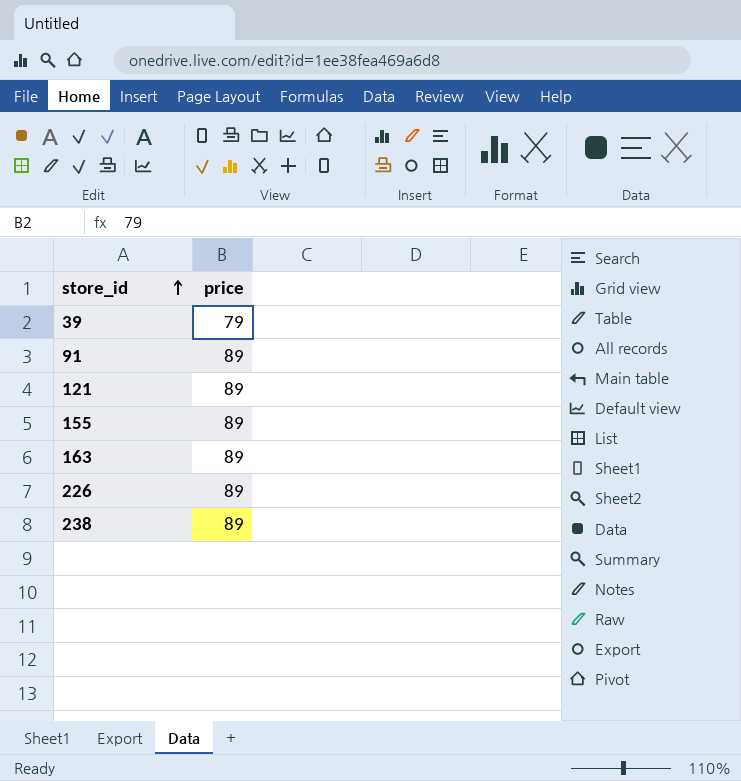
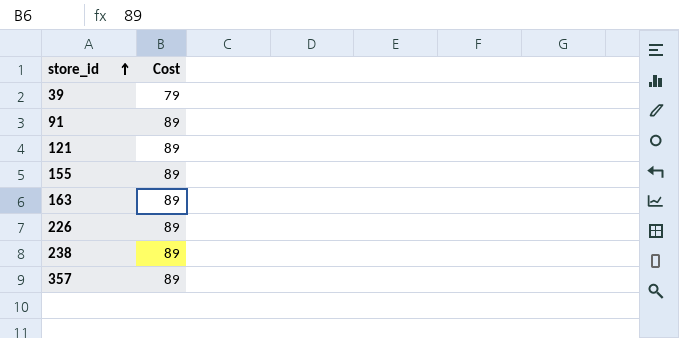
column name: price -> Cost
row 357: none -> 89

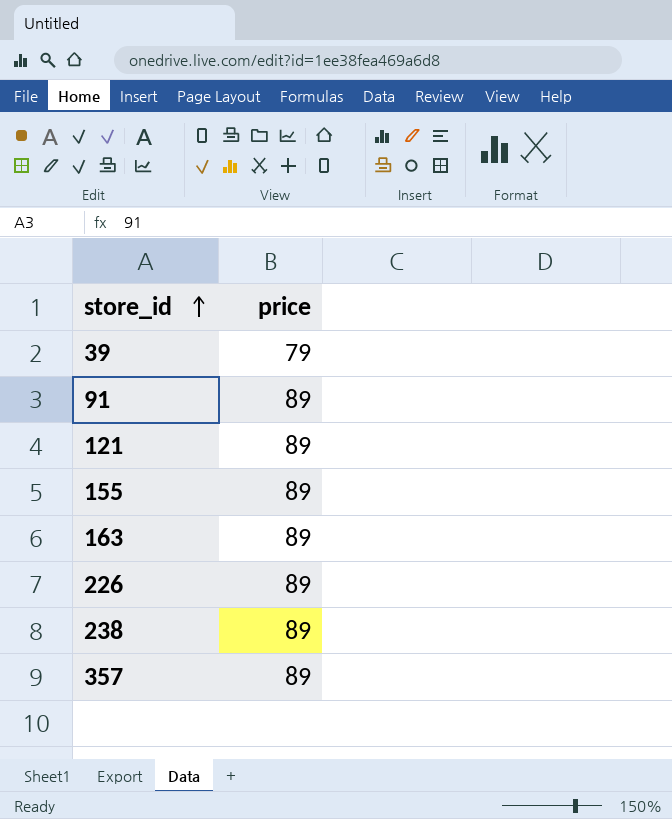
column name: Cost -> price

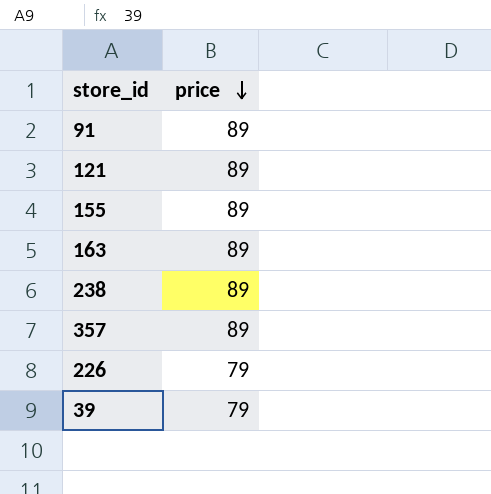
row order: store_id ascending -> price descending
226 | price: 89 -> 79

